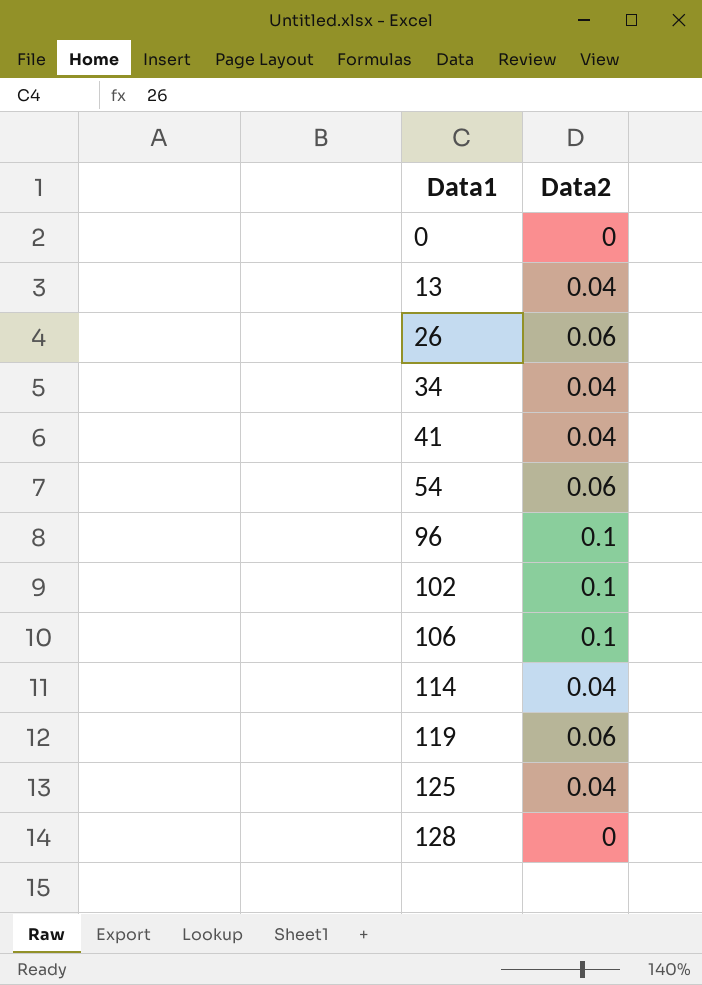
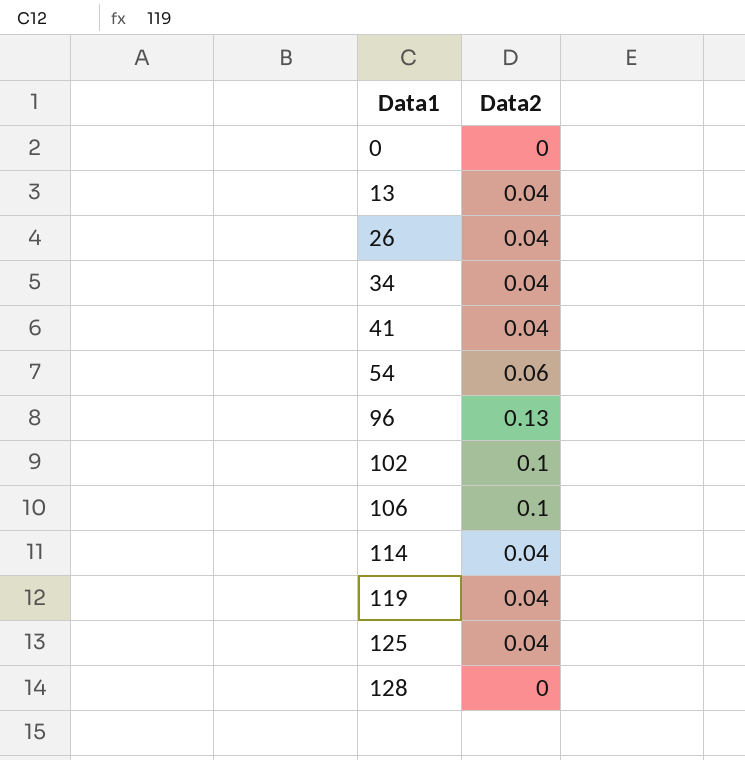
26 | Data2: 0.06 -> 0.04
96 | Data2: 0.1 -> 0.13
119 | Data2: 0.06 -> 0.04

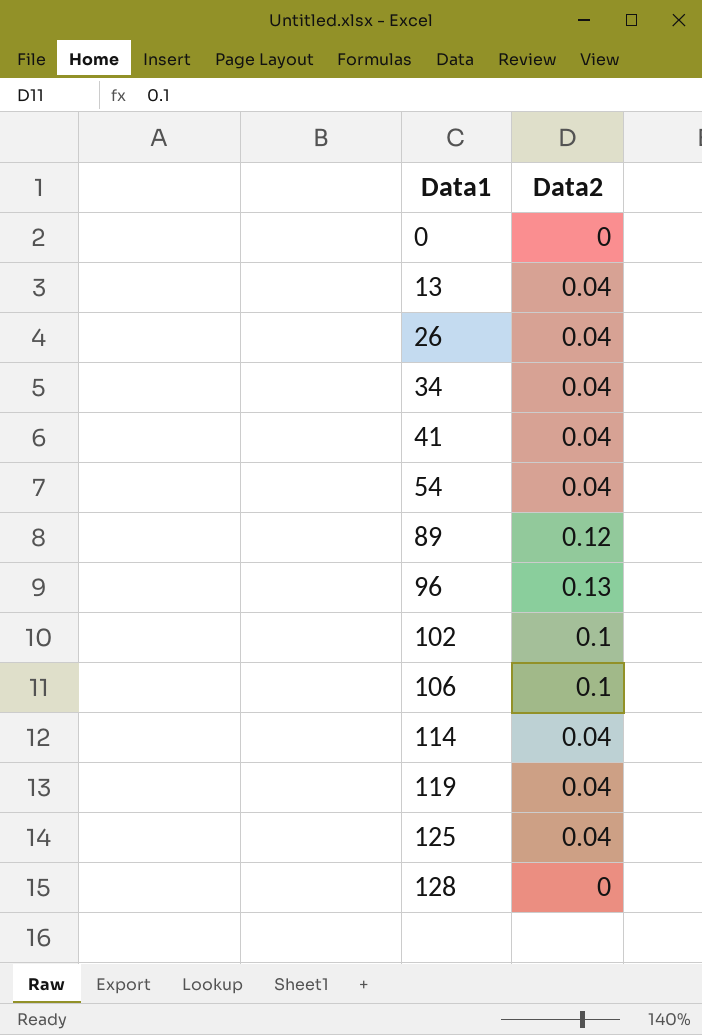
54 | Data2: 0.06 -> 0.04
row 89: none -> 0.12

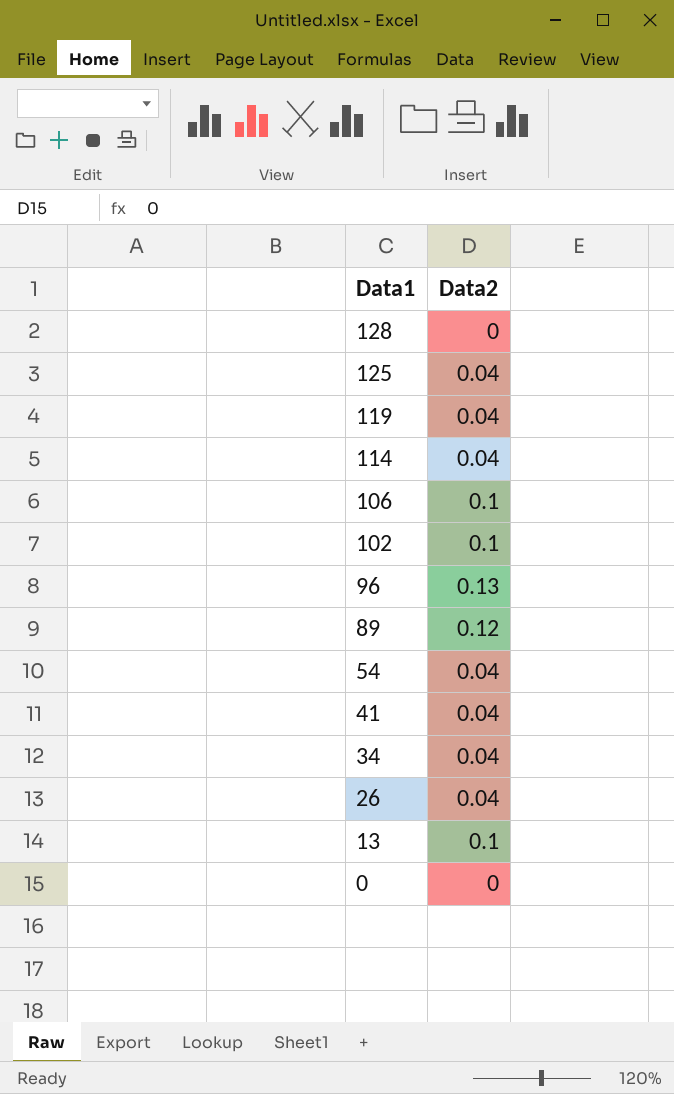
row order: Data1 ascending -> Data1 descending
13 | Data2: 0.04 -> 0.1

